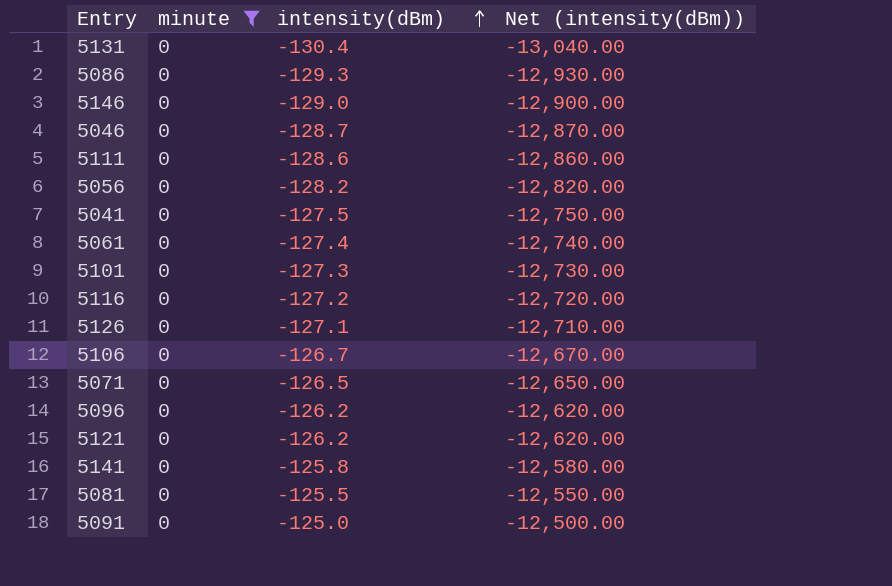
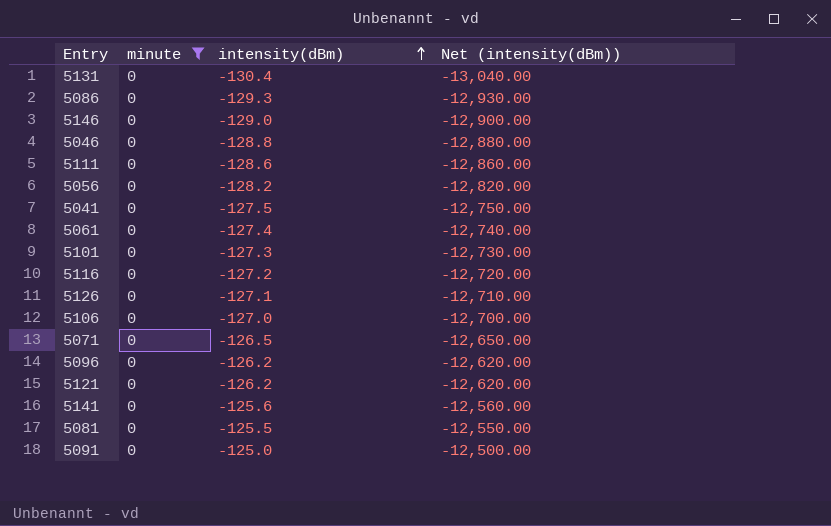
5046 | intensity(dBm): -128.7 -> -128.8
5046 | Net (intensity(dBm)): -12,870.00 -> -12,880.00
5106 | intensity(dBm): -126.7 -> -127.0
5106 | Net (intensity(dBm)): -12,670.00 -> -12,700.00
5141 | intensity(dBm): -125.8 -> -125.6
5141 | Net (intensity(dBm)): -12,580.00 -> -12,560.00

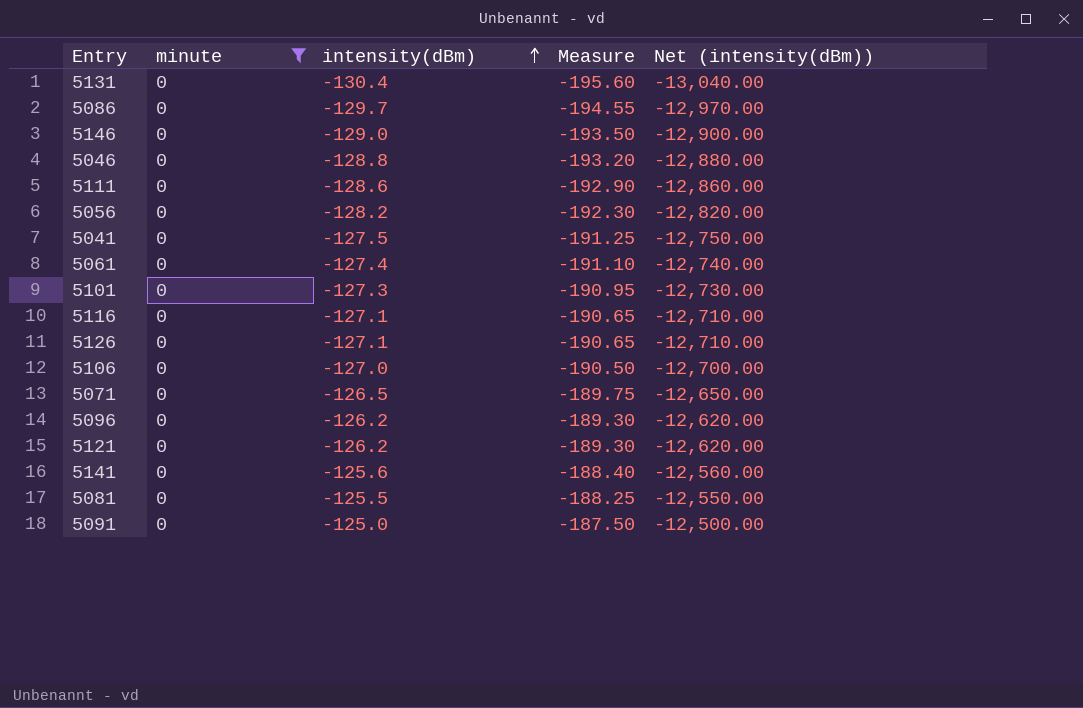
column Measure | formula: none -> [intensity(dBm)] * 1.5
5086 | intensity(dBm): -129.3 -> -129.7
5086 | Net (intensity(dBm)): -12,930.00 -> -12,970.00
5116 | intensity(dBm): -127.2 -> -127.1
5116 | Net (intensity(dBm)): -12,720.00 -> -12,710.00

